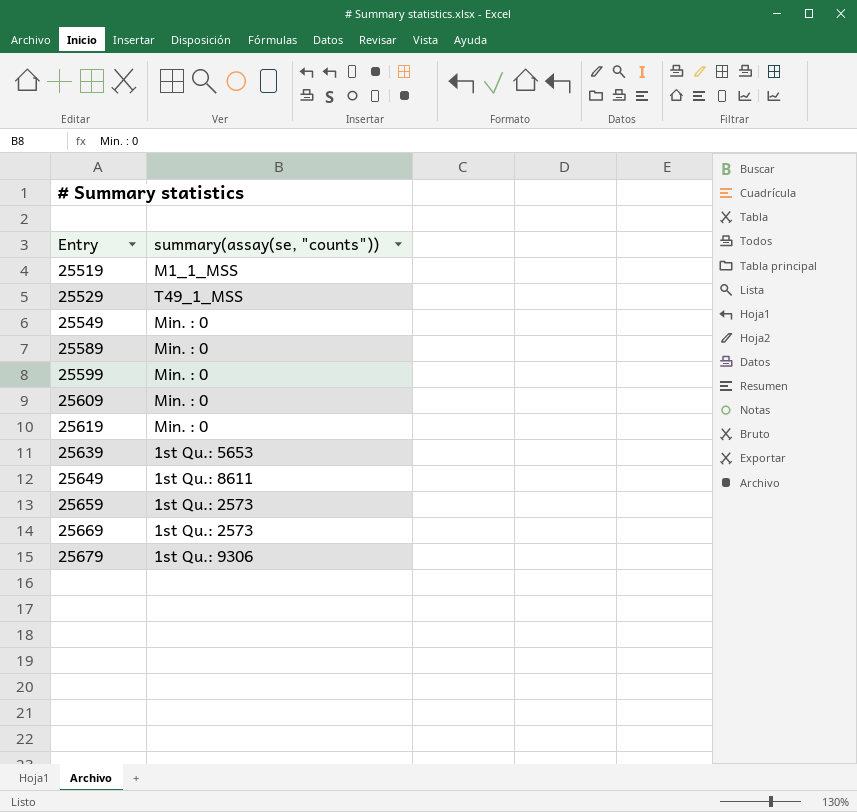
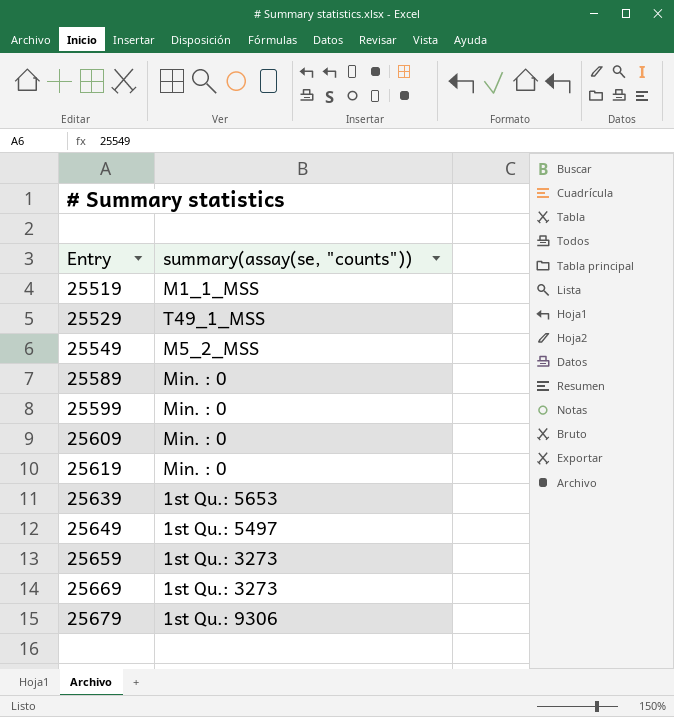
25549 | summary(assay(se, "counts")): Min. : 0 -> M5_2_MSS
25649 | summary(assay(se, "counts")): 1st Qu.: 8611 -> 1st Qu.: 5497
25659 | summary(assay(se, "counts")): 1st Qu.: 2573 -> 1st Qu.: 3273
25669 | summary(assay(se, "counts")): 1st Qu.: 2573 -> 1st Qu.: 3273

